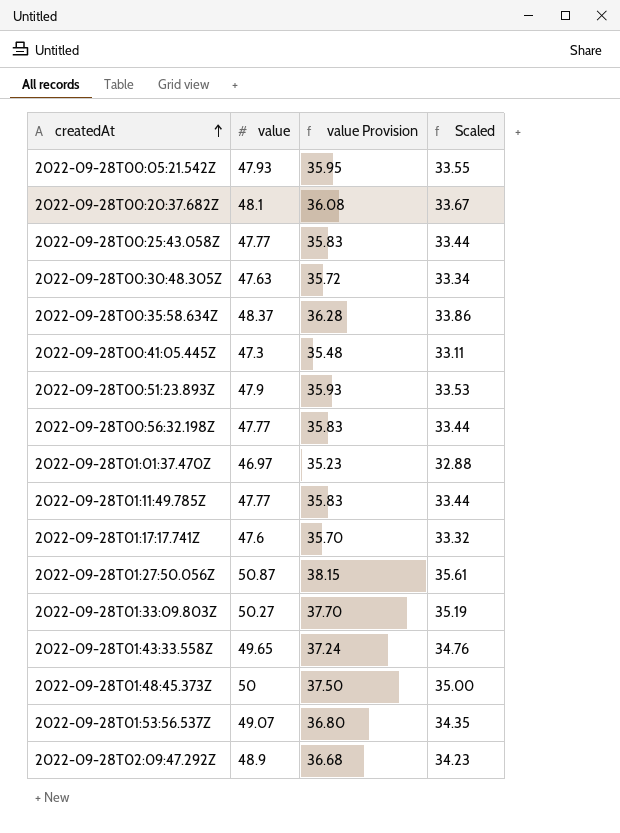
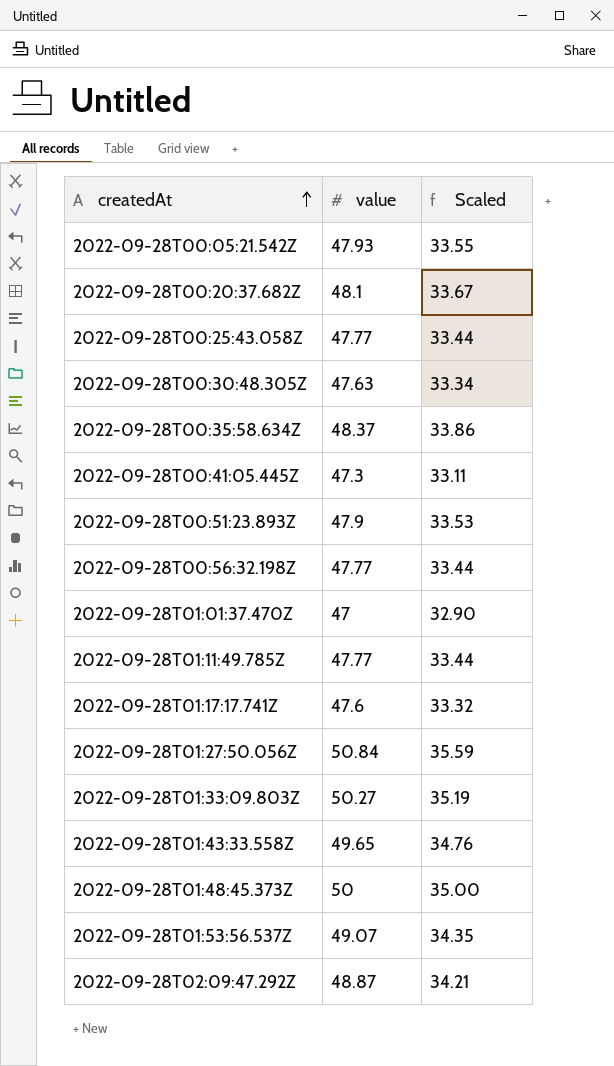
column value Provision | formula: [value] * 0.75 -> none
2022-09-28T01:01:37.470Z | value: 46.97 -> 47
2022-09-28T01:01:37.470Z | Scaled: 32.88 -> 32.90
2022-09-28T01:27:50.056Z | value: 50.87 -> 50.84
2022-09-28T01:27:50.056Z | Scaled: 35.61 -> 35.59
2022-09-28T02:09:47.292Z | value: 48.9 -> 48.87
2022-09-28T02:09:47.292Z | Scaled: 34.23 -> 34.21

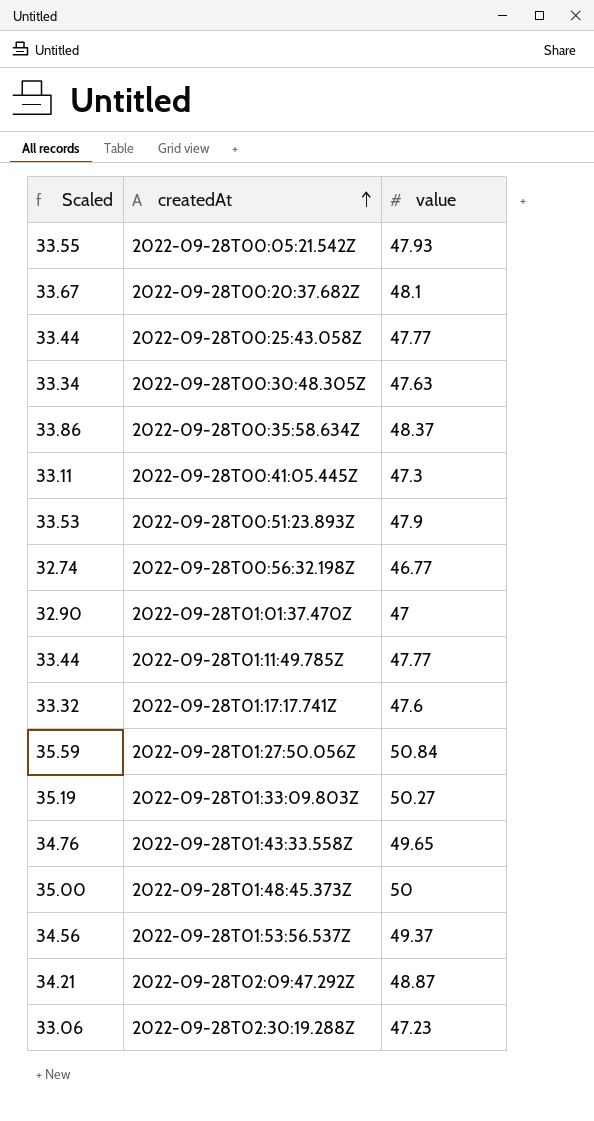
column Scaled | position: 3 -> 1
2022-09-28T00:56:32.198Z | Scaled: 33.44 -> 32.74
2022-09-28T00:56:32.198Z | value: 47.77 -> 46.77
2022-09-28T01:53:56.537Z | Scaled: 34.35 -> 34.56
2022-09-28T01:53:56.537Z | value: 49.07 -> 49.37
row 2022-09-28T02:30:19.288Z: none -> 33.06 | 47.23

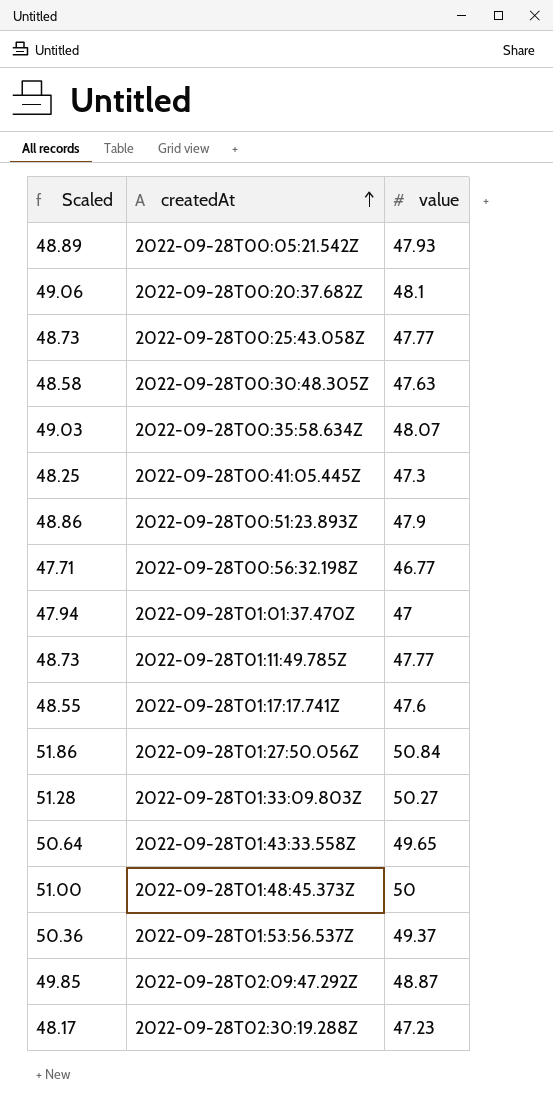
column Scaled | formula: [value] * 0.7 -> [value] * 1.02
2022-09-28T00:35:58.634Z | value: 48.37 -> 48.07

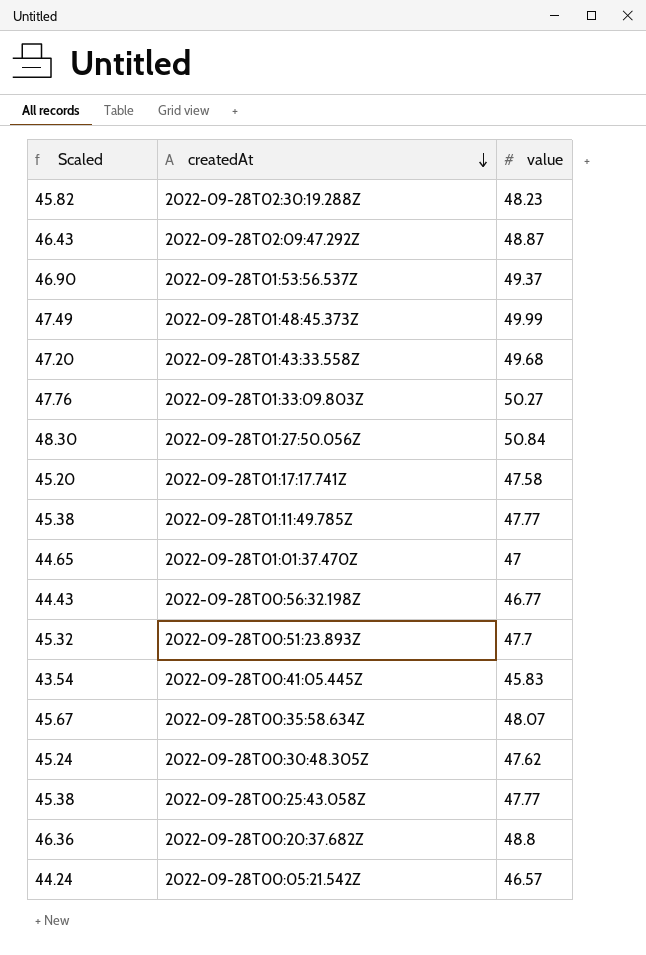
row order: createdAt ascending -> createdAt descending
column Scaled | formula: [value] * 1.02 -> [value] * 0.95
2022-09-28T02:30:19.288Z | value: 47.23 -> 48.23
2022-09-28T01:48:45.373Z | value: 50 -> 49.99
2022-09-28T01:43:33.558Z | value: 49.65 -> 49.68
2022-09-28T01:17:17.741Z | value: 47.6 -> 47.58
2022-09-28T00:51:23.893Z | value: 47.9 -> 47.7
2022-09-28T00:41:05.445Z | value: 47.3 -> 45.83
2022-09-28T00:30:48.305Z | value: 47.63 -> 47.62
2022-09-28T00:20:37.682Z | value: 48.1 -> 48.8
2022-09-28T00:05:21.542Z | value: 47.93 -> 46.57

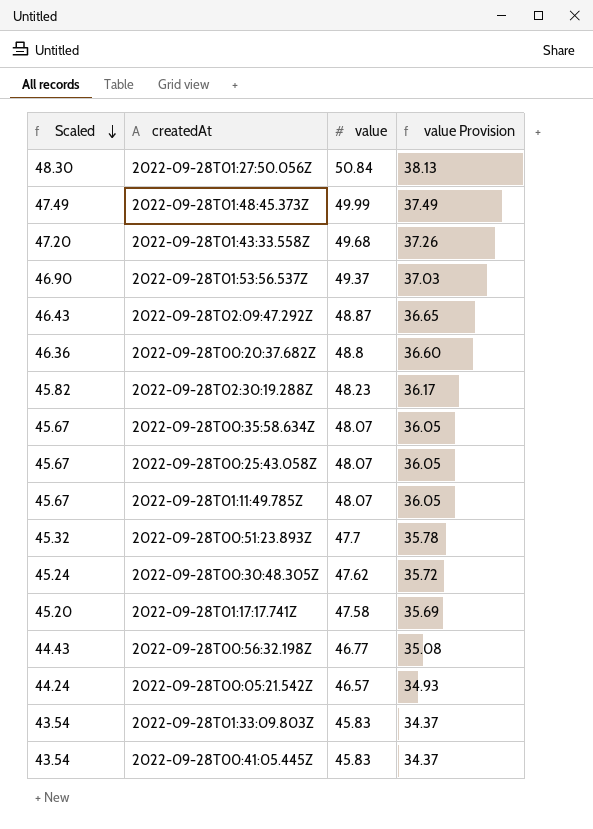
row order: createdAt descending -> Scaled descending
column value Provision | formula: none -> [value] * 0.75
row 2022-09-28T01:01:37.470Z: 44.65 | 47 -> none
2022-09-28T00:25:43.058Z | Scaled: 45.38 -> 45.67
2022-09-28T00:25:43.058Z | value: 47.77 -> 48.07
2022-09-28T01:11:49.785Z | Scaled: 45.38 -> 45.67
2022-09-28T01:11:49.785Z | value: 47.77 -> 48.07
2022-09-28T01:33:09.803Z | Scaled: 47.76 -> 43.54
2022-09-28T01:33:09.803Z | value: 50.27 -> 45.83

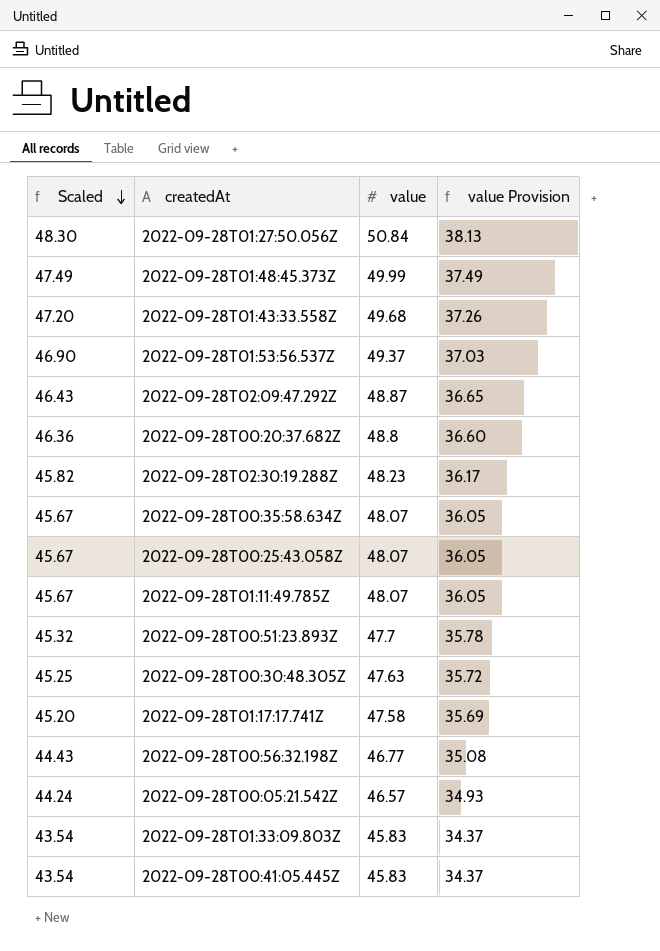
2022-09-28T00:30:48.305Z | Scaled: 45.24 -> 45.25
2022-09-28T00:30:48.305Z | value: 47.62 -> 47.63

